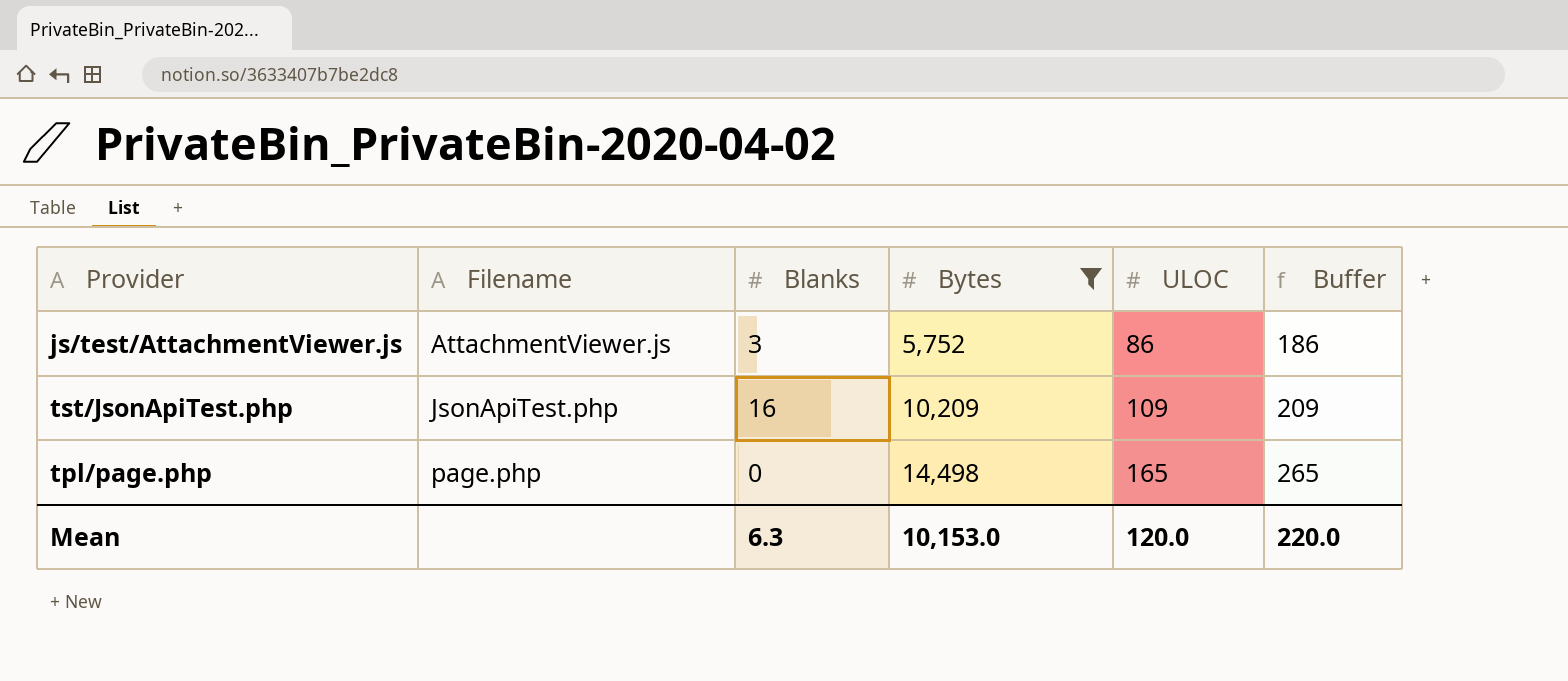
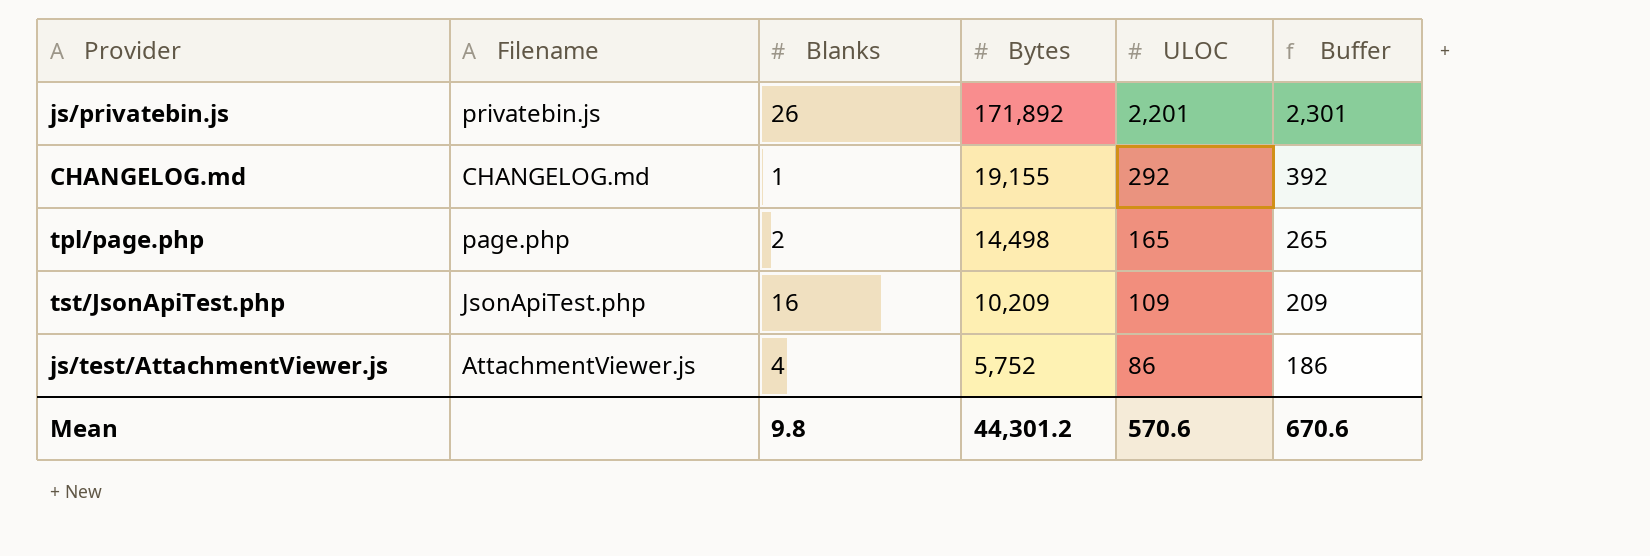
filter: Bytes <= 14,498 -> none
row order: Filename ascending -> Bytes descending
tpl/page.php | Blanks: 0 -> 2
js/test/AttachmentViewer.js | Blanks: 3 -> 4
Mean | Blanks: 6.3 -> 9.8
Mean | Bytes: 10,153.0 -> 44,301.2
Mean | ULOC: 120.0 -> 570.6
Mean | Buffer: 220.0 -> 670.6

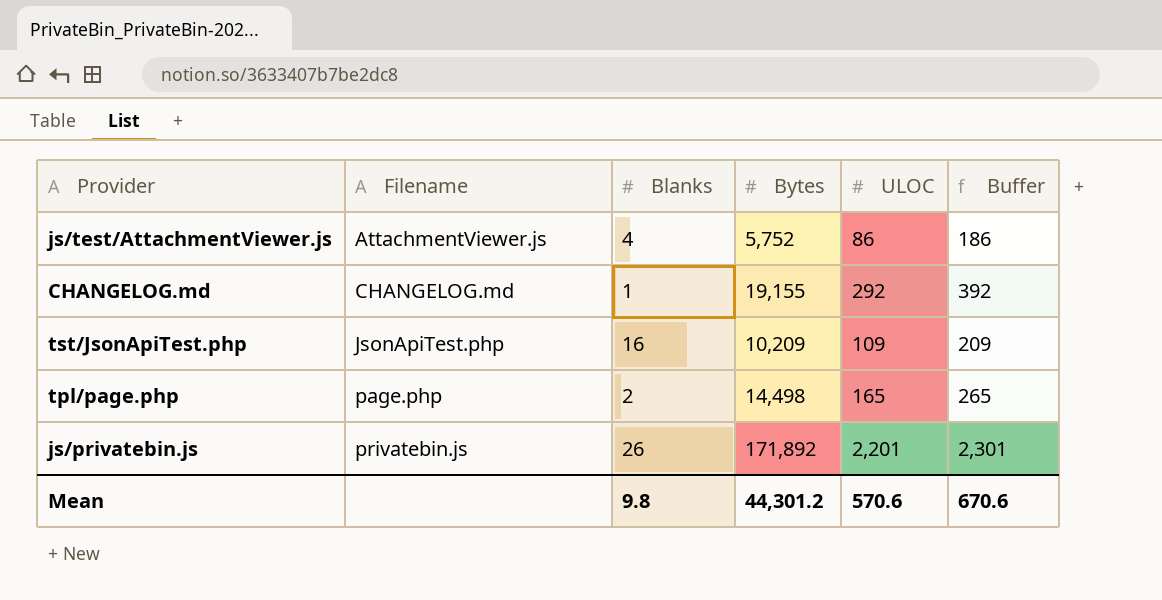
row order: Bytes descending -> Filename ascending

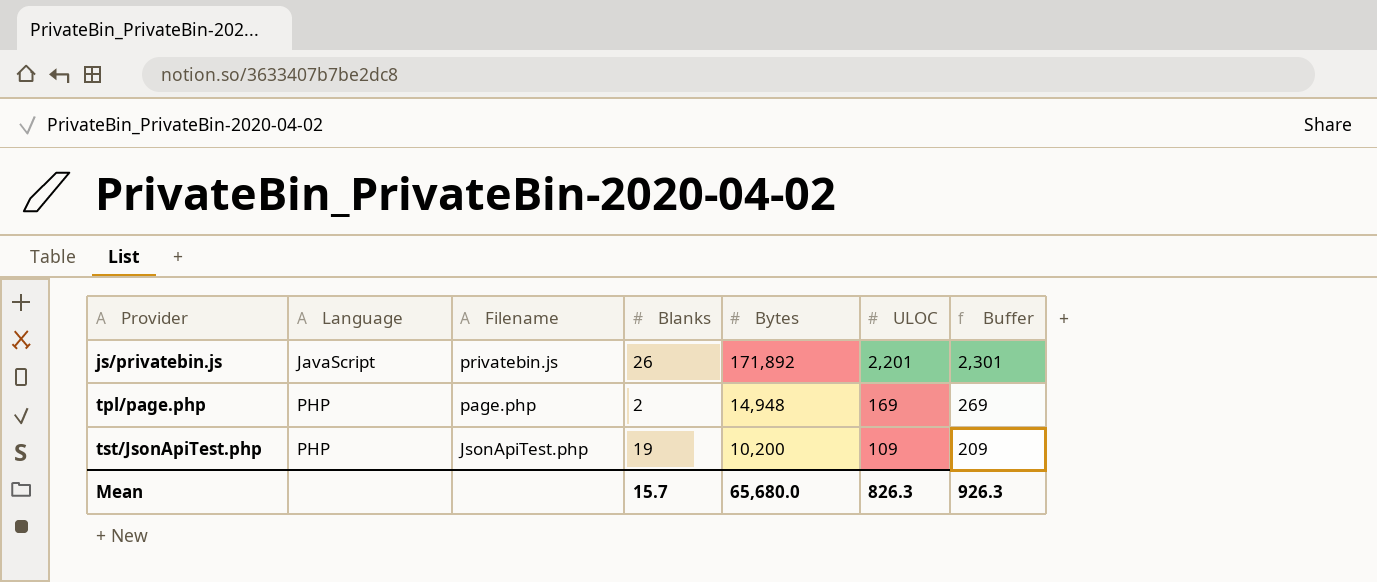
row order: Filename ascending -> Provider ascending
column Language | position: none -> 2
row js/test/AttachmentViewer.js: AttachmentViewer.js | 4 | 5,752 | 86 | 186 -> none
row CHANGELOG.md: CHANGELOG.md | 1 | 19,155 | 292 | 392 -> none
tpl/page.php | Bytes: 14,498 -> 14,948
tpl/page.php | ULOC: 165 -> 169
tpl/page.php | Buffer: 265 -> 269
tst/JsonApiTest.php | Blanks: 16 -> 19
tst/JsonApiTest.php | Bytes: 10,209 -> 10,200
Mean | Blanks: 9.8 -> 15.7
Mean | Bytes: 44,301.2 -> 65,680.0
Mean | ULOC: 570.6 -> 826.3
Mean | Buffer: 670.6 -> 926.3

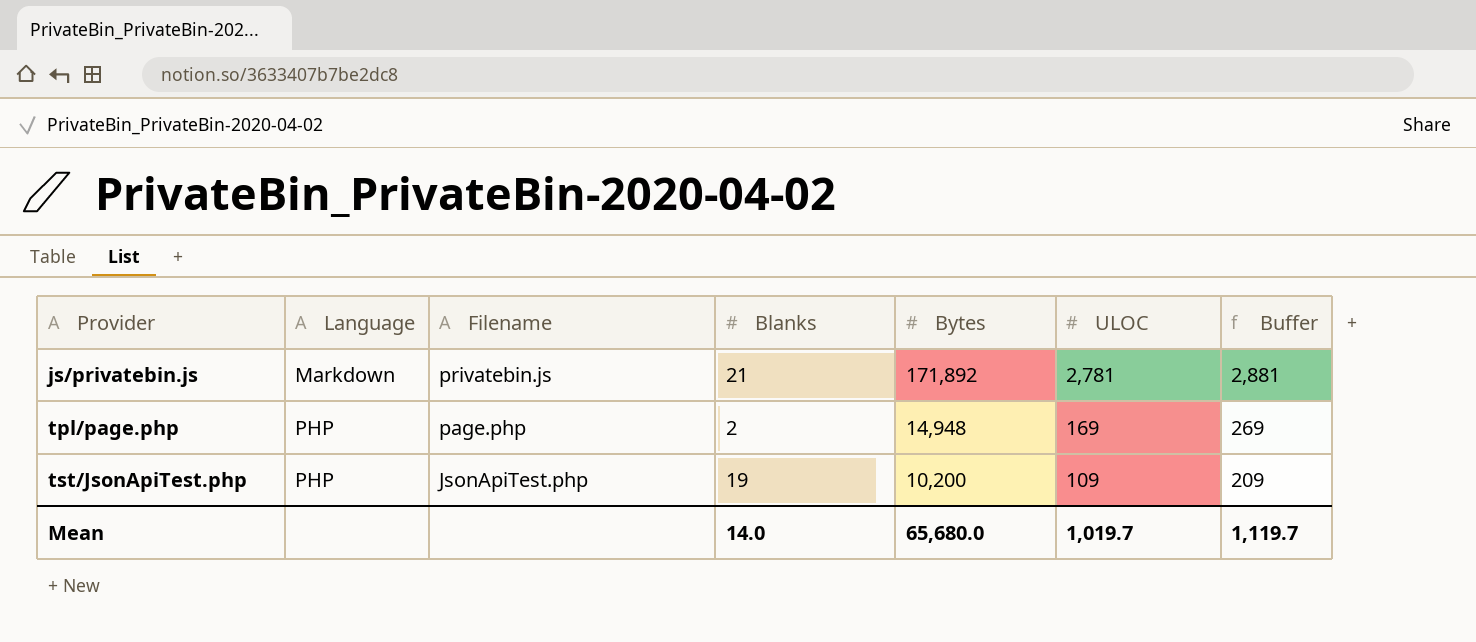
js/privatebin.js | Language: JavaScript -> Markdown
js/privatebin.js | Blanks: 26 -> 21
js/privatebin.js | ULOC: 2,201 -> 2,781
js/privatebin.js | Buffer: 2,301 -> 2,881
Mean | Blanks: 15.7 -> 14.0
Mean | ULOC: 826.3 -> 1,019.7
Mean | Buffer: 926.3 -> 1,119.7

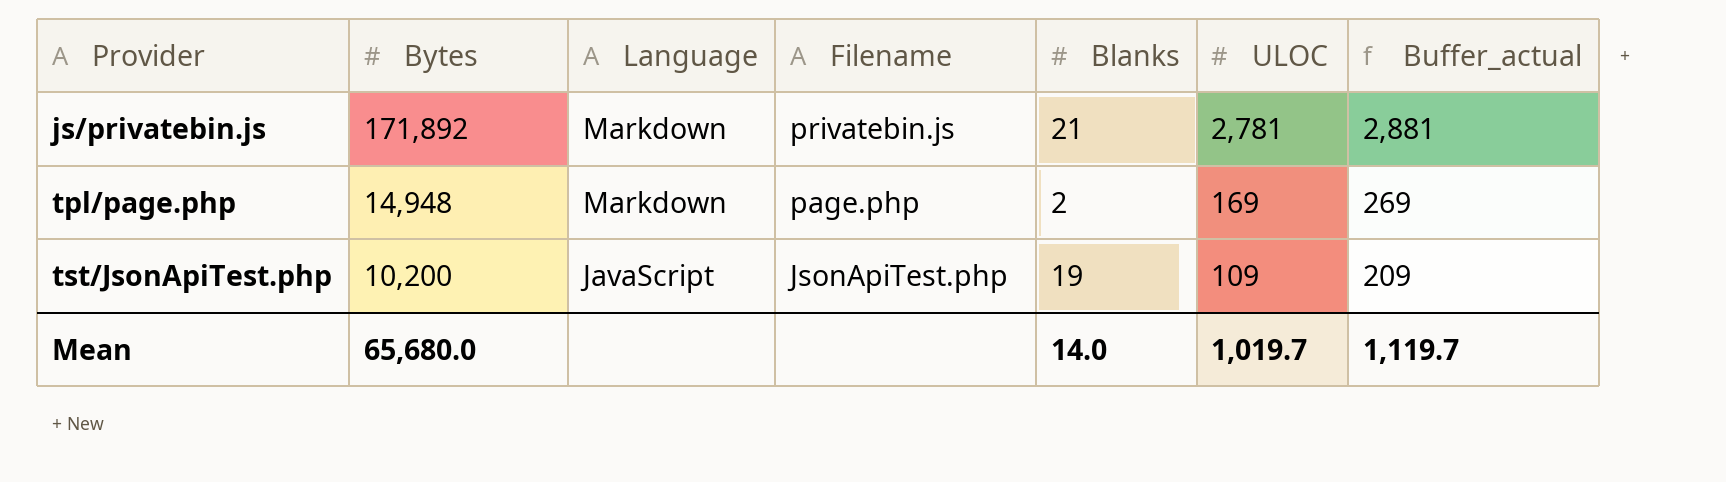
column Bytes | position: 5 -> 2
column name: Buffer -> Buffer_actual
tpl/page.php | Language: PHP -> Markdown
tst/JsonApiTest.php | Language: PHP -> JavaScript

